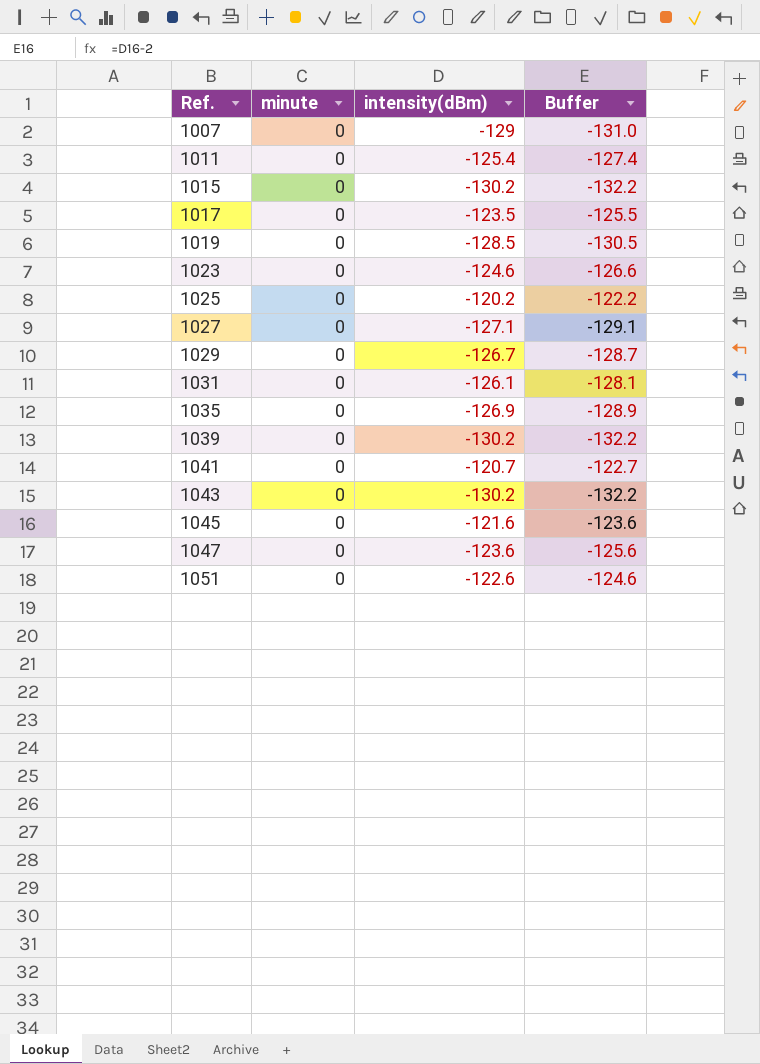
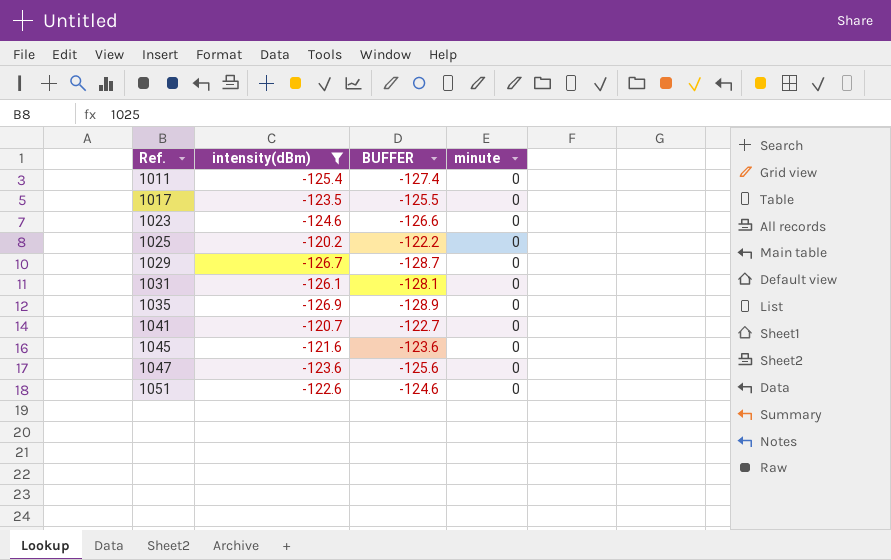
filter: none -> intensity(dBm) >= -126.9
column name: Buffer -> BUFFER
column minute | position: 2 -> 4

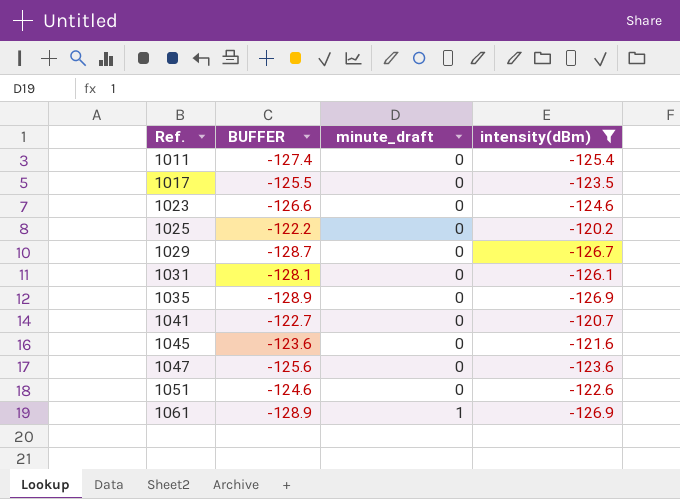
column name: minute -> minute_draft
column intensity(dBm) | position: 2 -> 4
row 1061: none -> -128.9 | 1 | -126.9

